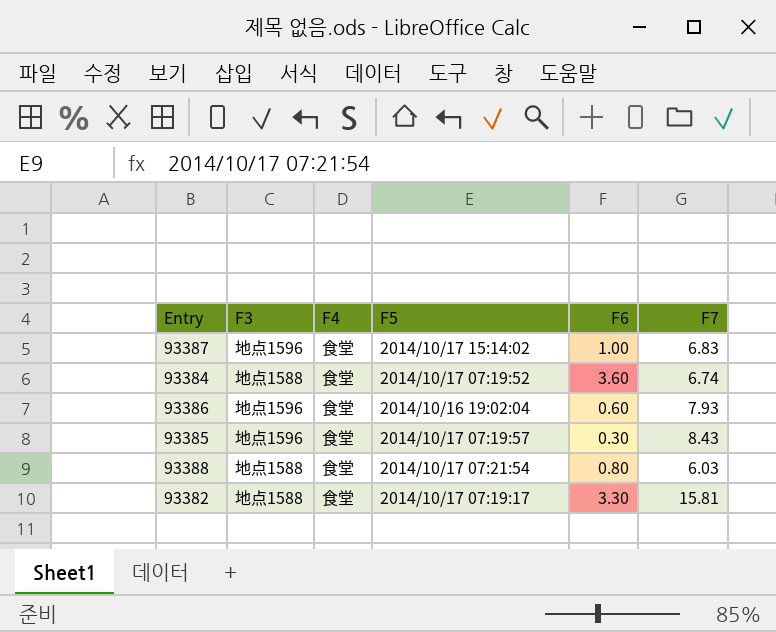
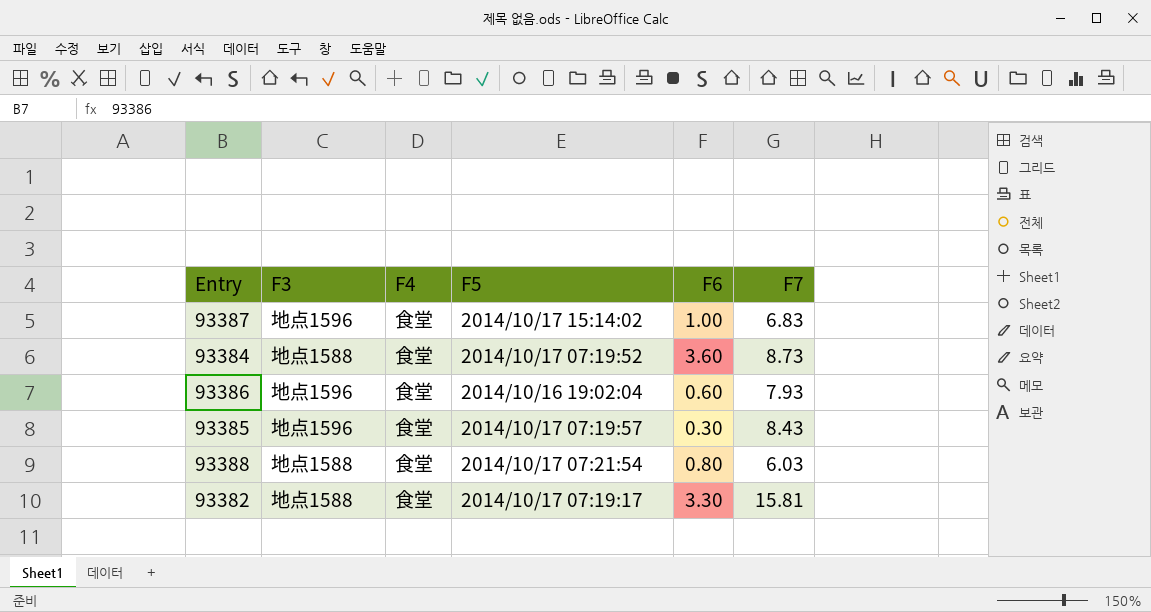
93384 | F7: 6.74 -> 8.73

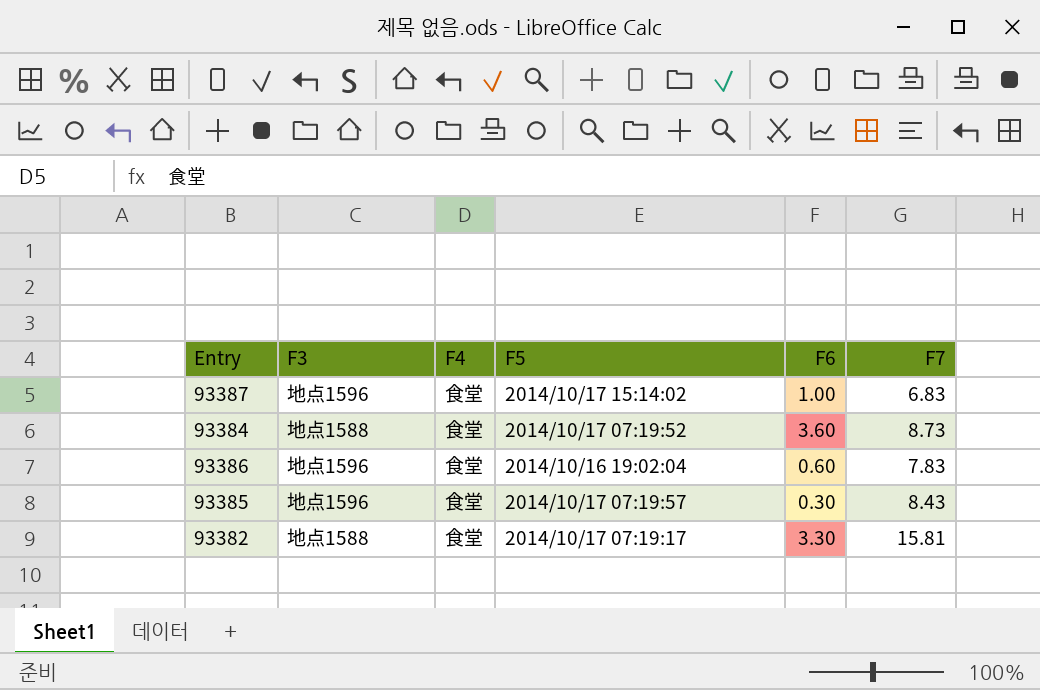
row 93388: 地点1588 | 食堂 | 2014/10/17 07:21:54 | 0.80 | 6.03 -> none
93386 | F7: 7.93 -> 7.83

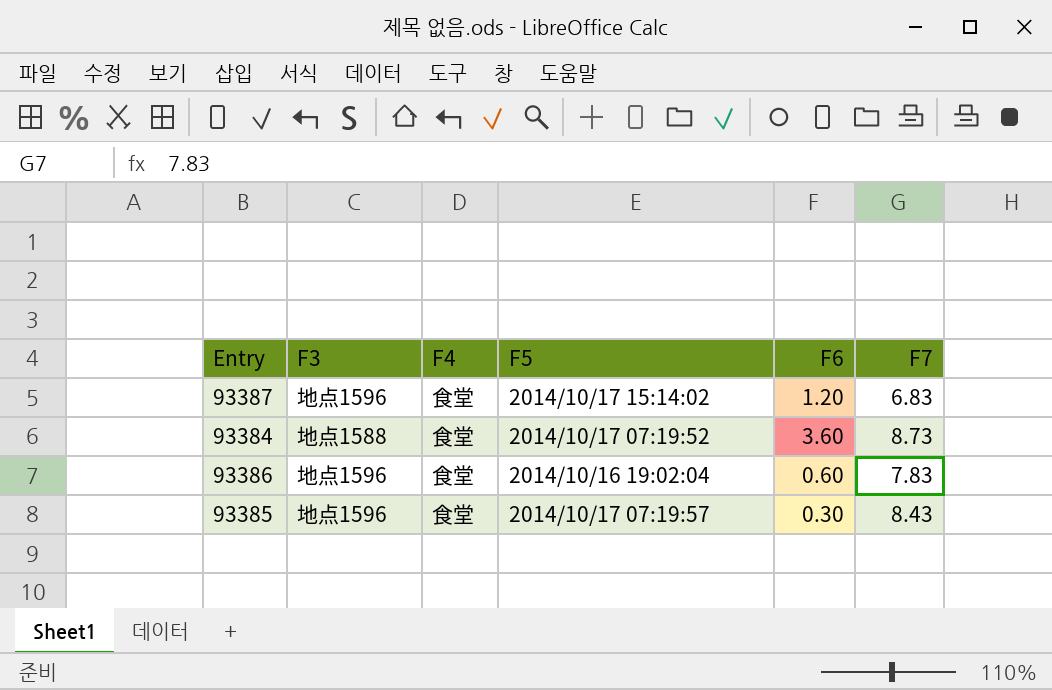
row 93382: 地点1588 | 食堂 | 2014/10/17 07:19:17 | 3.30 | 15.81 -> none
93387 | F6: 1.00 -> 1.20

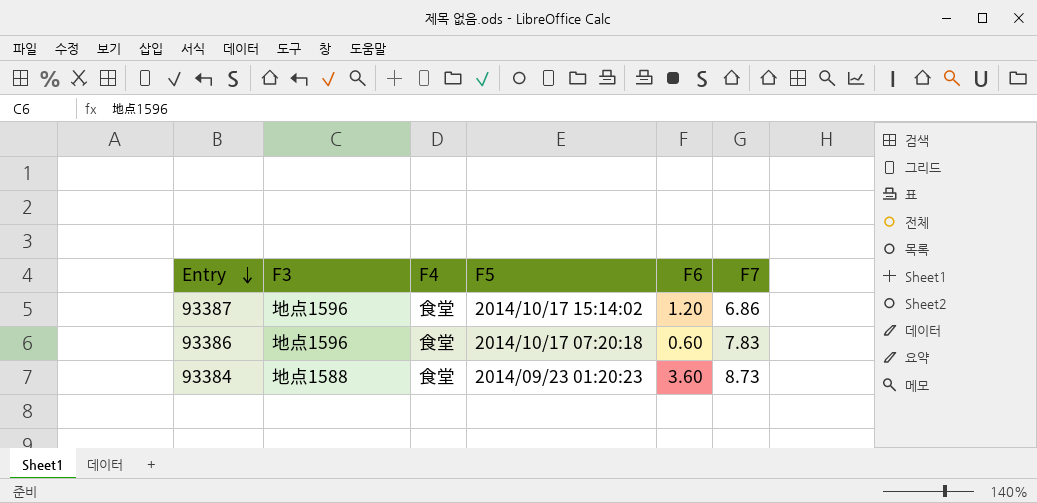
row order: none -> Entry descending
row 93385: 地点1596 | 食堂 | 2014/10/17 07:19:57 | 0.30 | 8.43 -> none
93387 | F7: 6.83 -> 6.86
93386 | F5: 2014/10/16 19:02:04 -> 2014/10/17 07:20:18
93384 | F5: 2014/10/17 07:19:52 -> 2014/09/23 01:20:23

